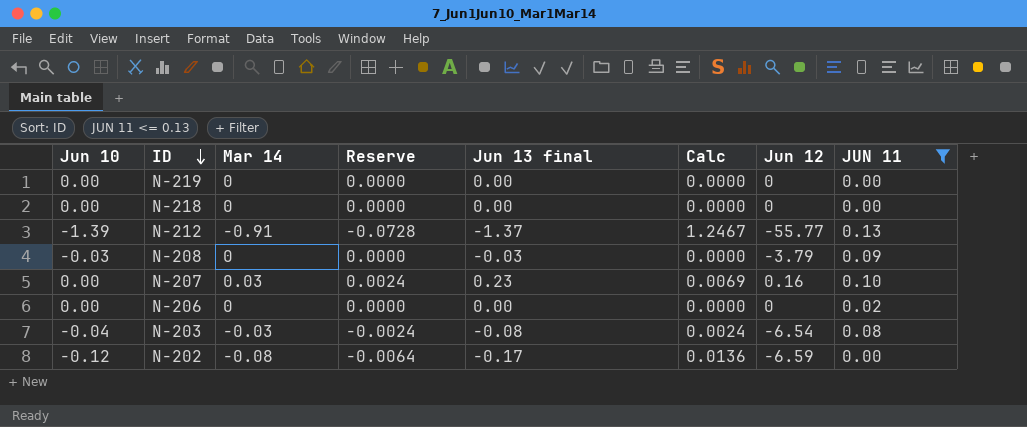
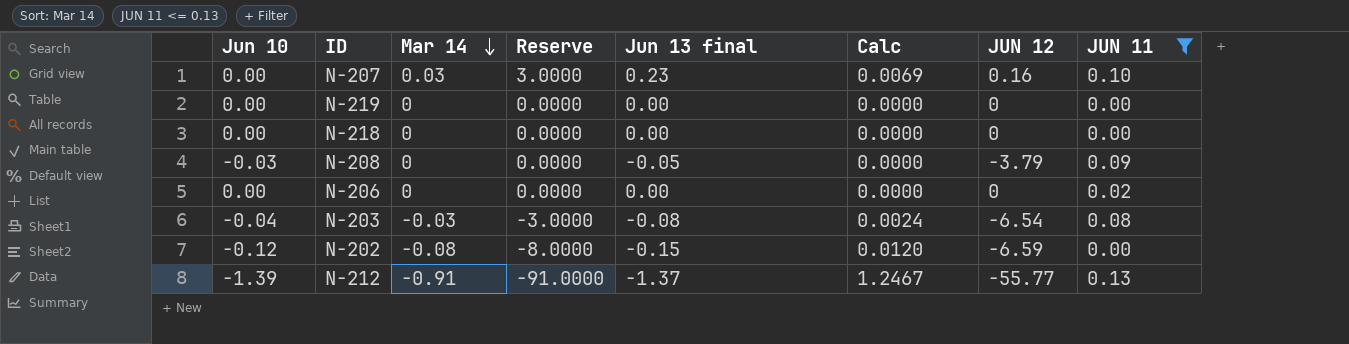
row order: ID descending -> Mar 14 descending
column Reserve | formula: [Mar 14] * 0.08 -> [Mar 14] * 100
column name: Jun 12 -> JUN 12
N-208 | Jun 13 final: -0.03 -> -0.05
N-202 | Jun 13 final: -0.17 -> -0.15
N-202 | Calc: 0.0136 -> 0.0120

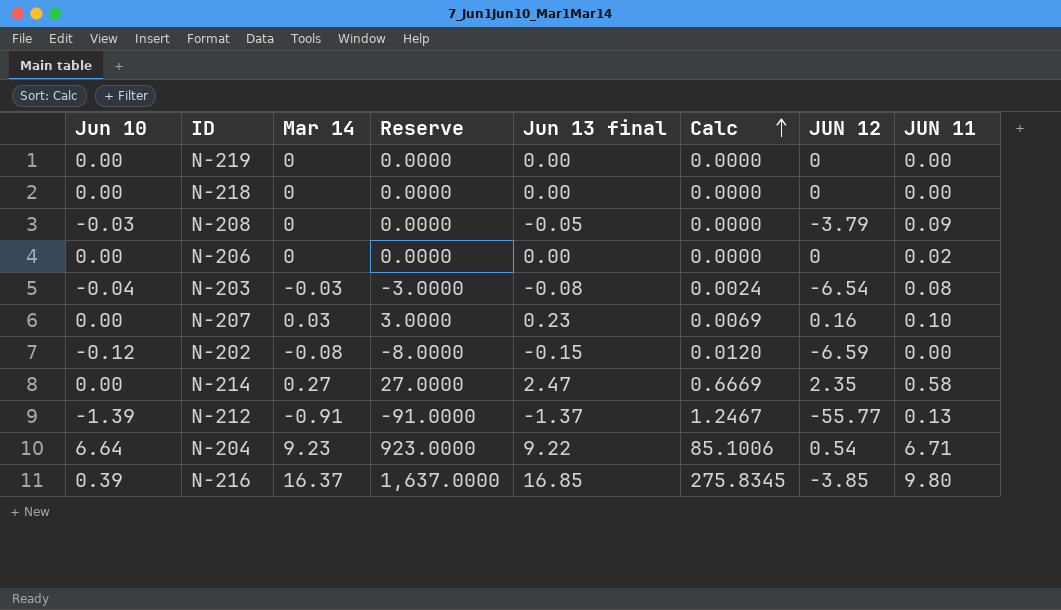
filter: JUN 11 <= 0.13 -> none
row order: Mar 14 descending -> Calc ascending

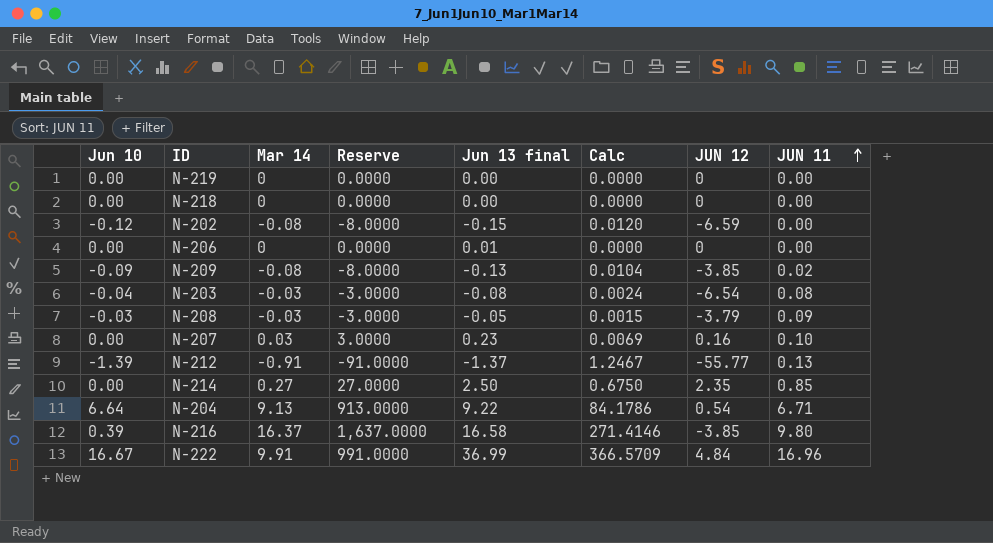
row order: Calc ascending -> JUN 11 ascending
N-206 | Jun 13 final: 0.00 -> 0.01
N-206 | JUN 11: 0.02 -> 0.00
row N-209: none -> -0.09 | -0.08 | -8.0000 | -0.13 | 0.0104 | -3.85 | 0.02
N-208 | Mar 14: 0 -> -0.03
N-208 | Reserve: 0.0000 -> -3.0000
N-208 | Calc: 0.0000 -> 0.0015
N-214 | Jun 13 final: 2.47 -> 2.50
N-214 | Calc: 0.6669 -> 0.6750
N-214 | JUN 11: 0.58 -> 0.85
N-204 | Mar 14: 9.23 -> 9.13
N-204 | Reserve: 923.0000 -> 913.0000
N-204 | Calc: 85.1006 -> 84.1786
N-216 | Jun 13 final: 16.85 -> 16.58
N-216 | Calc: 275.8345 -> 271.4146
row N-222: none -> 16.67 | 9.91 | 991.0000 | 36.99 | 366.5709 | 4.84 | 16.96

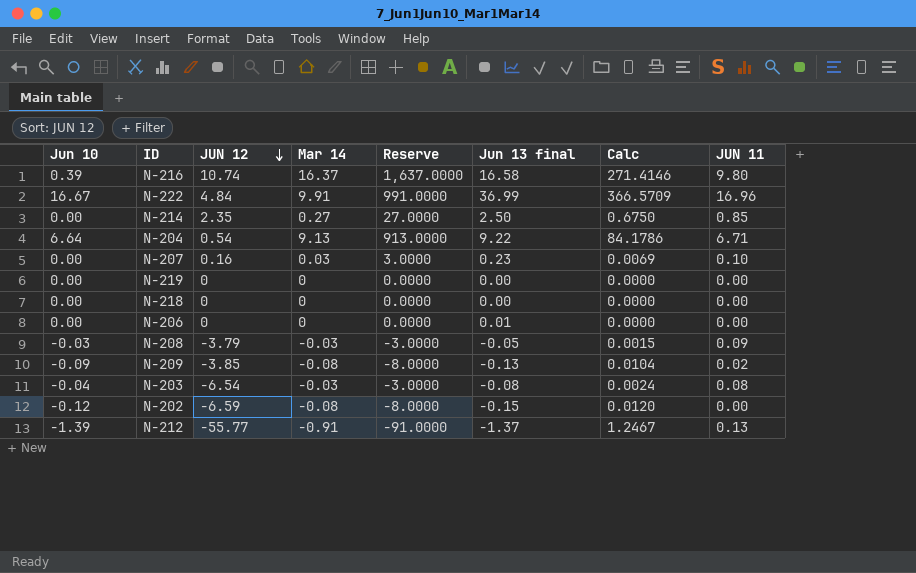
row order: JUN 11 ascending -> JUN 12 descending
column JUN 12 | position: 7 -> 3
N-216 | JUN 12: -3.85 -> 10.74

